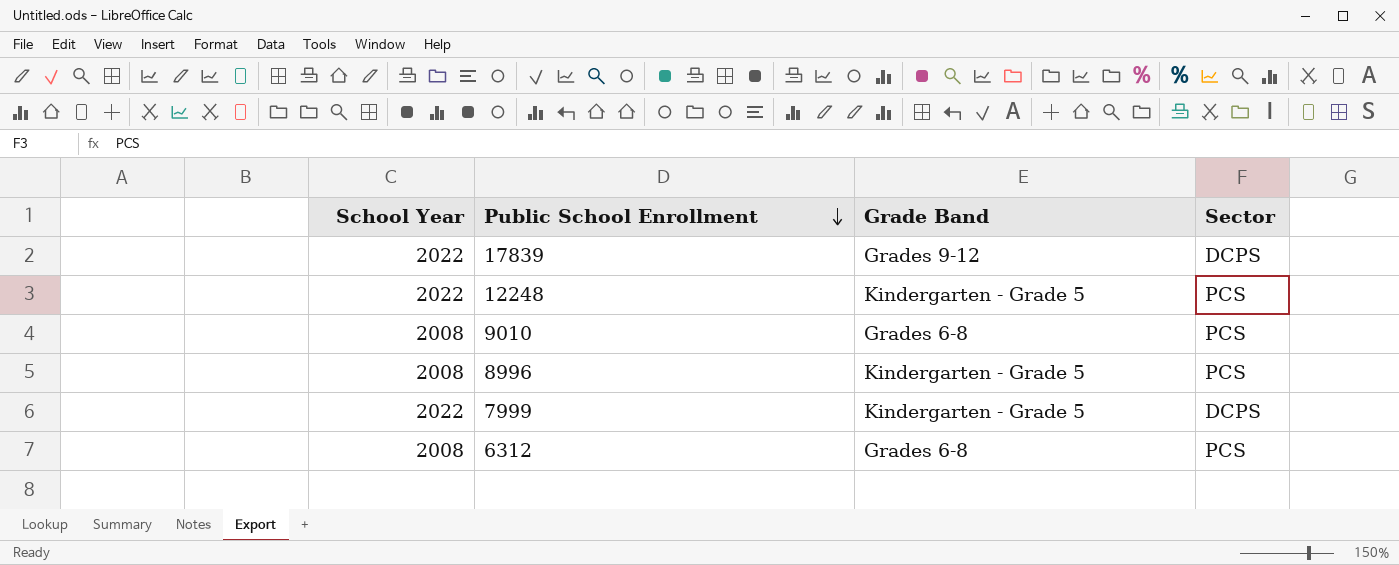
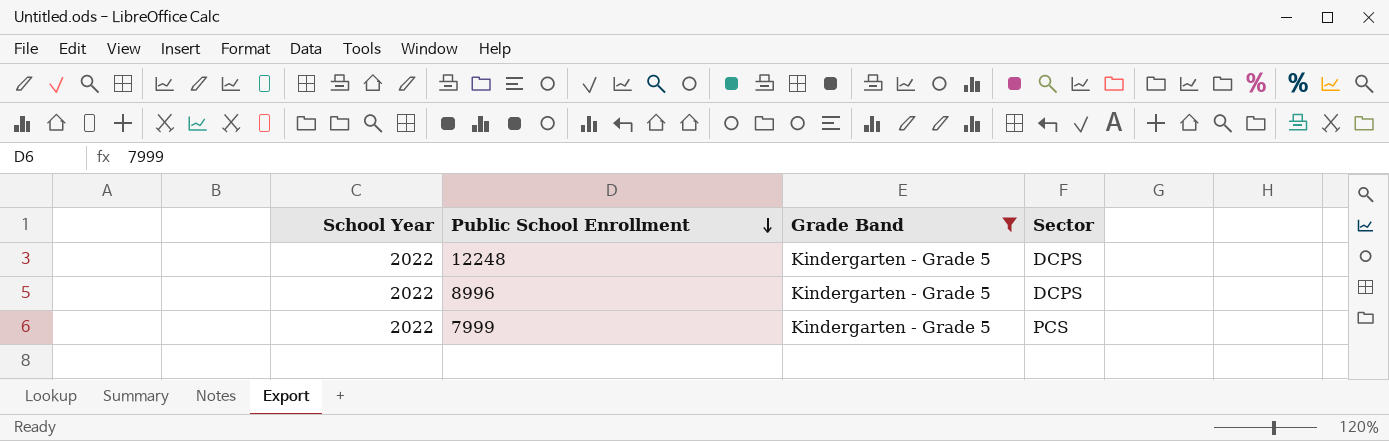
filter: none -> Grade Band = Kindergarten - Grade 5
12248 | Sector: PCS -> DCPS
8996 | School Year: 2008 -> 2022
8996 | Sector: PCS -> DCPS
7999 | Sector: DCPS -> PCS

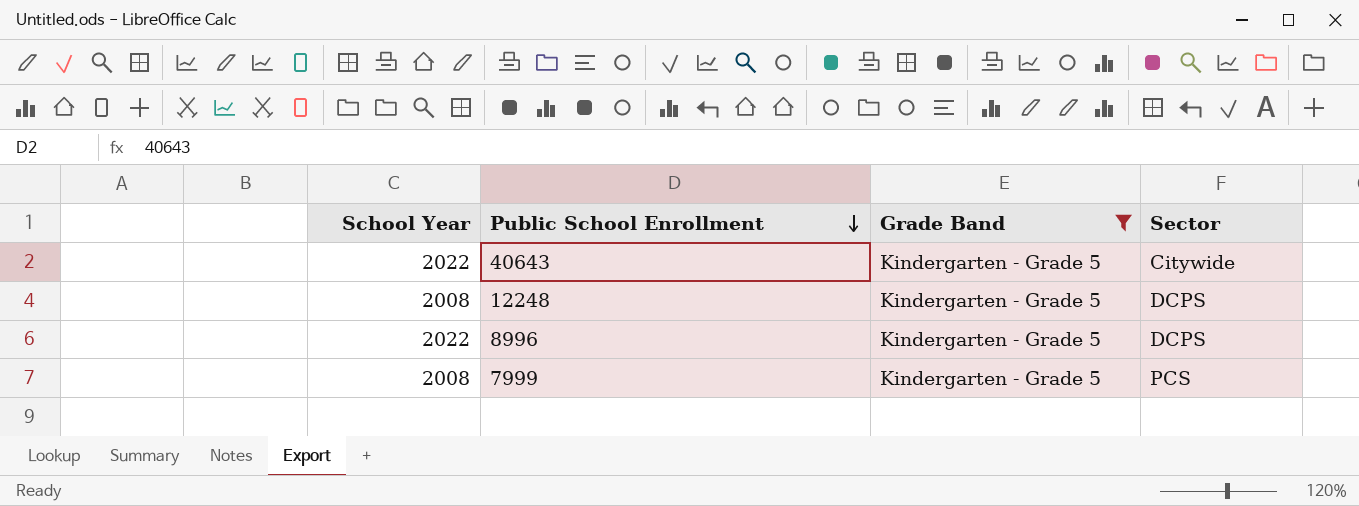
row 40643: none -> 2022 | Kindergarten - Grade 5 | Citywide
12248 | School Year: 2022 -> 2008
7999 | School Year: 2022 -> 2008

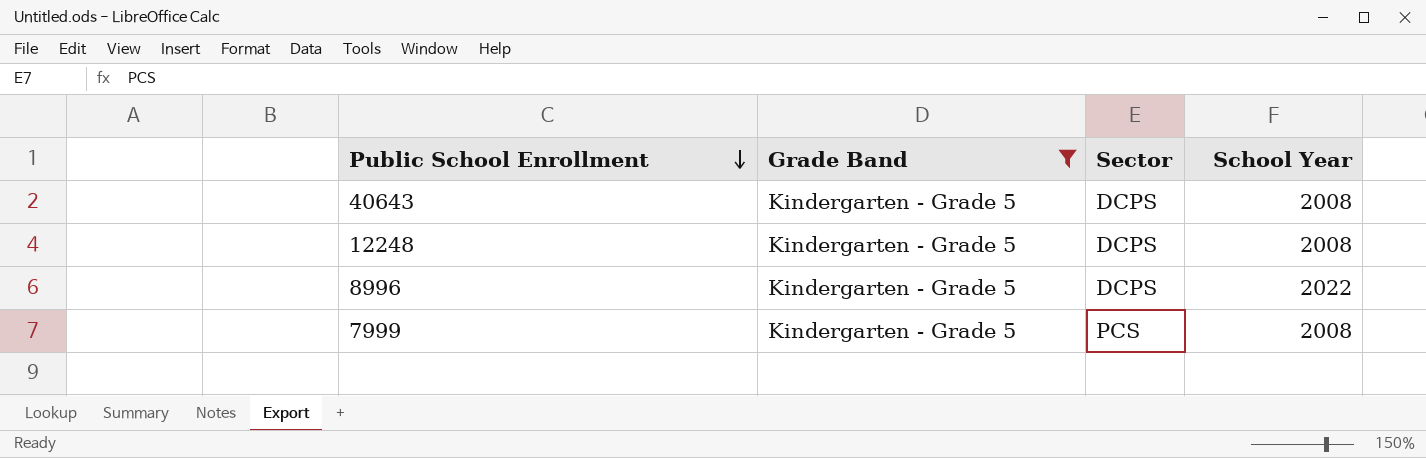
column School Year | position: 1 -> 4
40643 | Sector: Citywide -> DCPS
40643 | School Year: 2022 -> 2008

